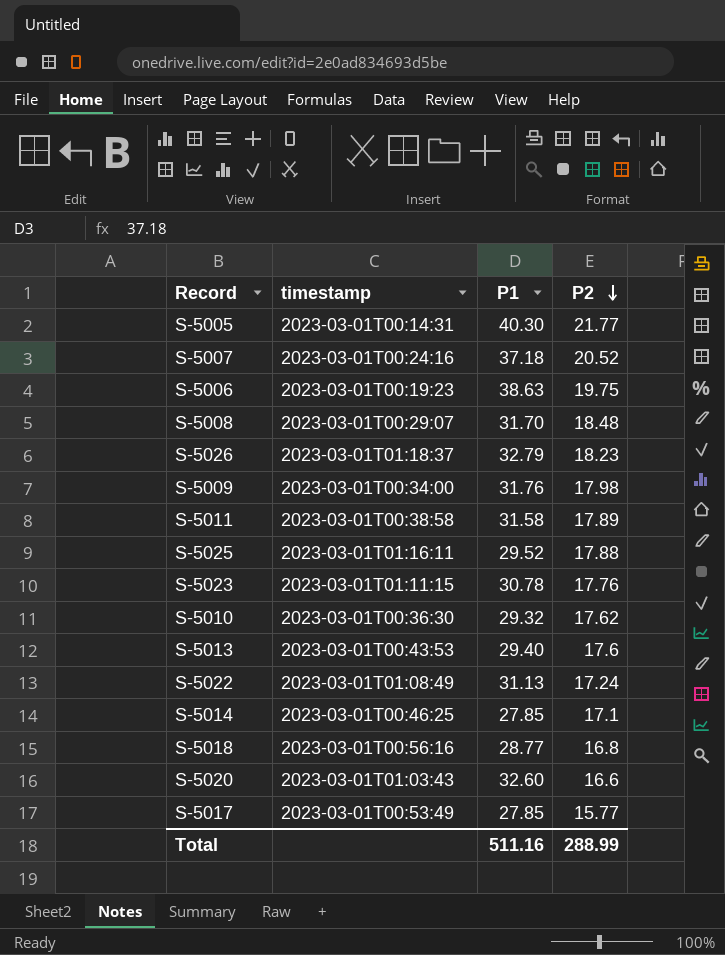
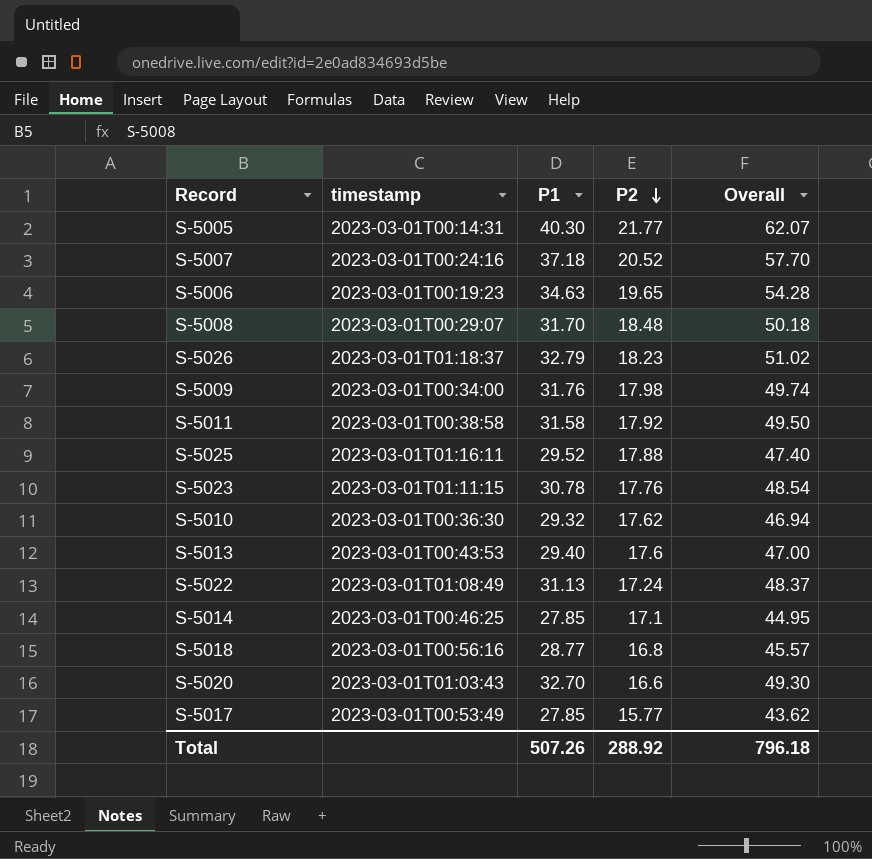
column Overall | formula: none -> [P1] + [P2]
S-5006 | P1: 38.63 -> 34.63
S-5006 | P2: 19.75 -> 19.65
S-5011 | P2: 17.89 -> 17.92
S-5020 | P1: 32.60 -> 32.70
Total | P1: 511.16 -> 507.26
Total | P2: 288.99 -> 288.92

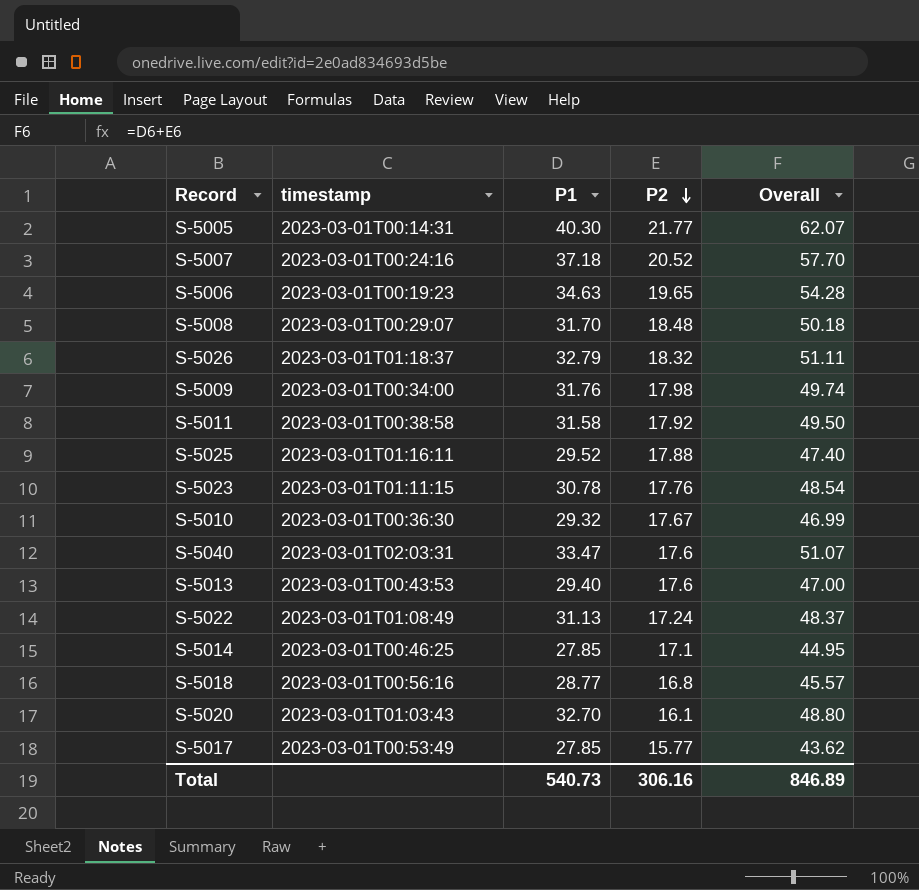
S-5026 | P2: 18.23 -> 18.32
S-5026 | Overall: 51.02 -> 51.11
S-5010 | P2: 17.62 -> 17.67
S-5010 | Overall: 46.94 -> 46.99
row S-5040: none -> 2023-03-01T02:03:31 | 33.47 | 17.6 | 51.07
S-5020 | P2: 16.6 -> 16.1
S-5020 | Overall: 49.30 -> 48.80
Total | P1: 507.26 -> 540.73
Total | P2: 288.92 -> 306.16
Total | Overall: 796.18 -> 846.89

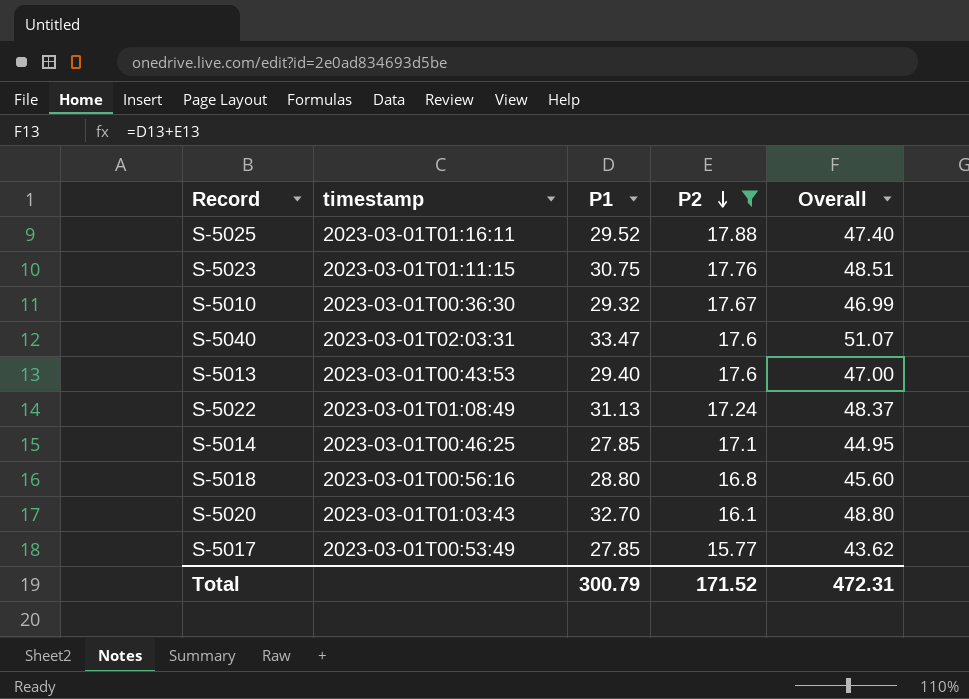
filter: none -> P2 <= 17.88
S-5023 | P1: 30.78 -> 30.75
S-5023 | Overall: 48.54 -> 48.51
S-5018 | P1: 28.77 -> 28.80
S-5018 | Overall: 45.57 -> 45.60
Total | P1: 540.73 -> 300.79
Total | P2: 306.16 -> 171.52
Total | Overall: 846.89 -> 472.31

